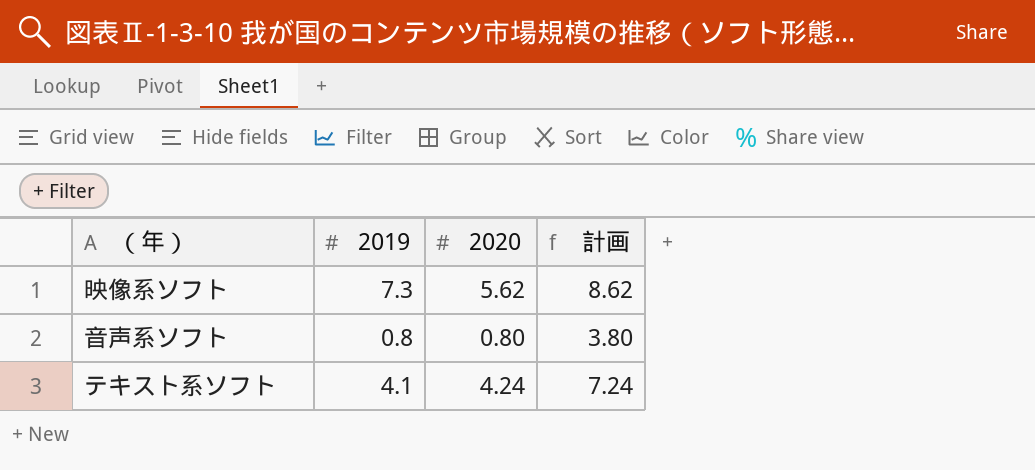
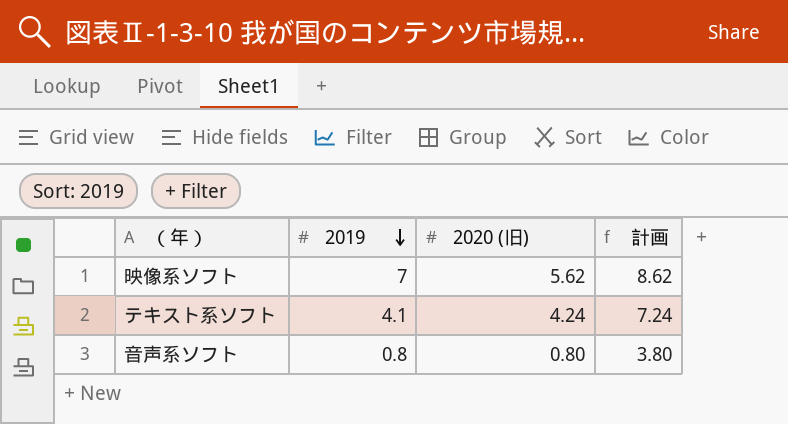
row order: none -> 2019 descending
column name: 2020 -> 2020 (旧)
映像系ソフト | 2019: 7.3 -> 7

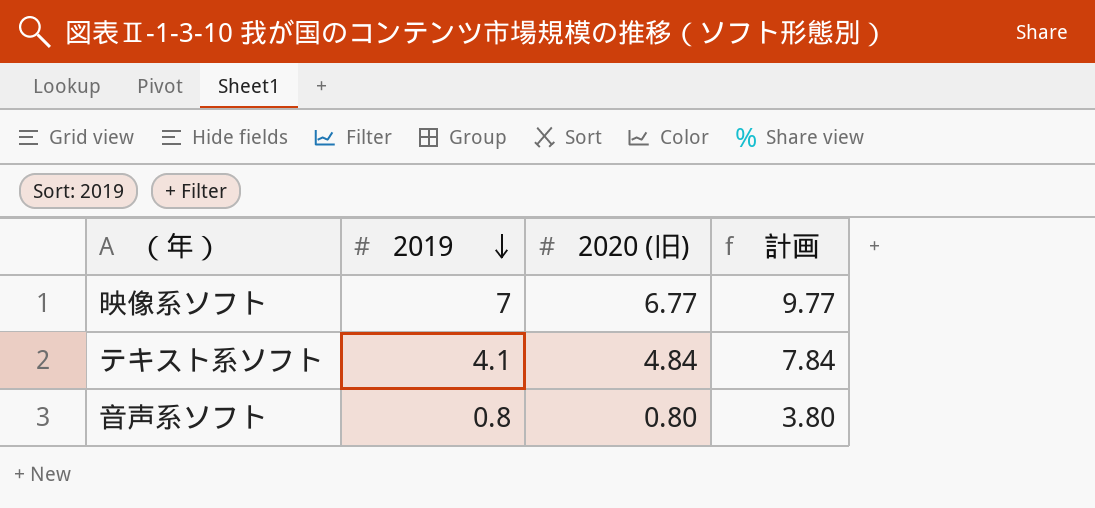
映像系ソフト | 2020 (旧): 5.62 -> 6.77
映像系ソフト | 計画: 8.62 -> 9.77
テキスト系ソフト | 2020 (旧): 4.24 -> 4.84
テキスト系ソフト | 計画: 7.24 -> 7.84

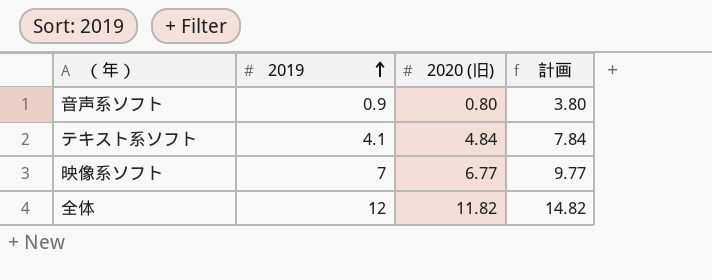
row order: 2019 descending -> 2019 ascending
音声系ソフト | 2019: 0.8 -> 0.9
row 全体: none -> 12 | 11.82 | 14.82

